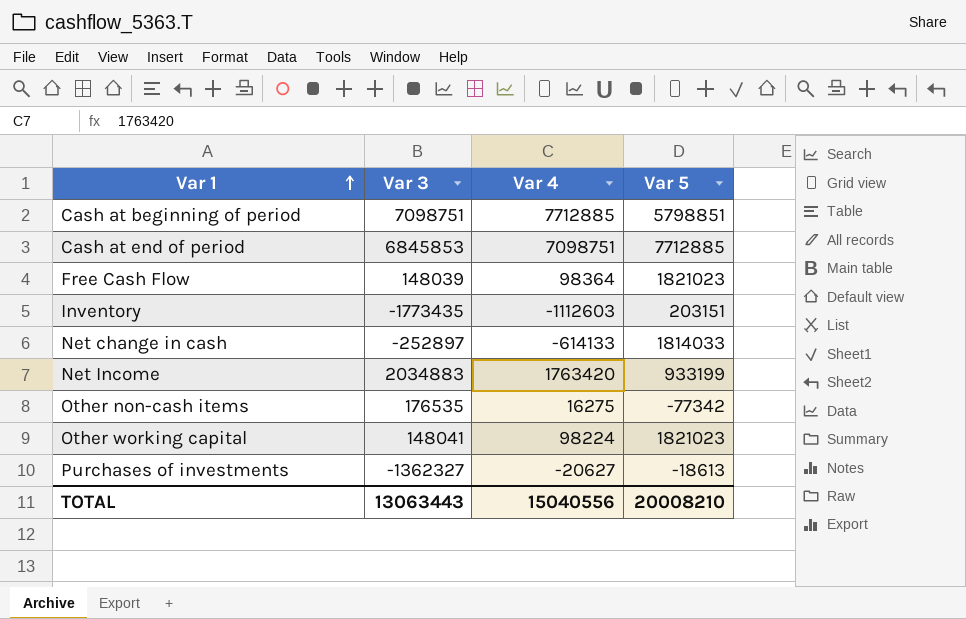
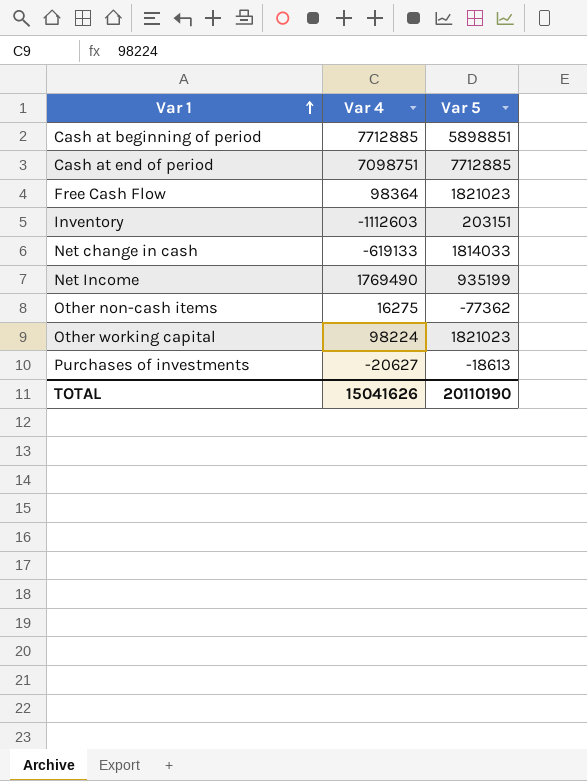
column Var 3 | position: 2 -> none
Cash at beginning of period | Var 5: 5798851 -> 5898851
Net change in cash | Var 4: -614133 -> -619133
Net Income | Var 4: 1763420 -> 1769490
Net Income | Var 5: 933199 -> 935199
Other non-cash items | Var 5: -77342 -> -77362
TOTAL | Var 4: 15040556 -> 15041626
TOTAL | Var 5: 20008210 -> 20110190

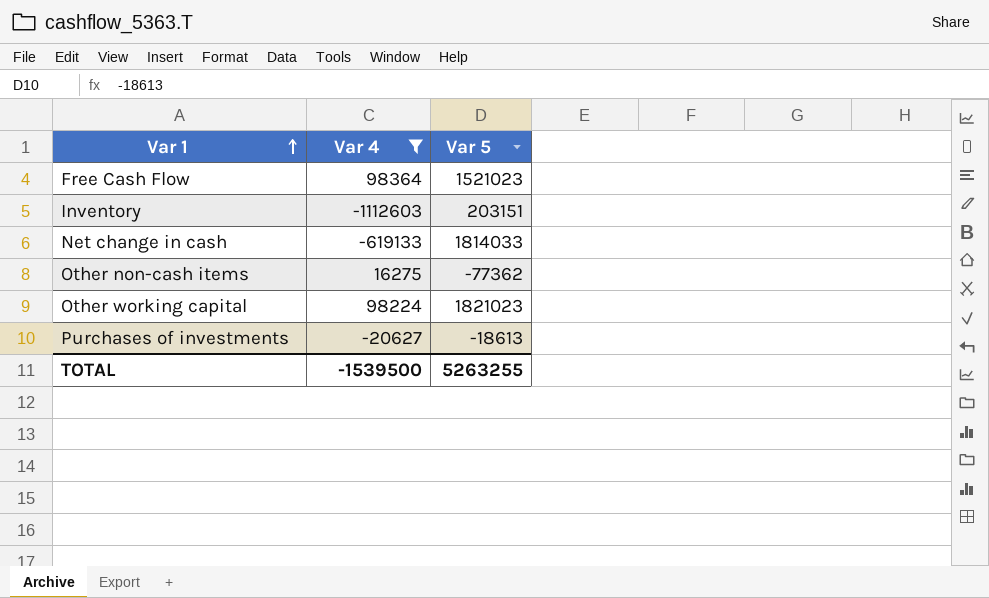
filter: none -> Var 4 <= 98364
Free Cash Flow | Var 5: 1821023 -> 1521023
TOTAL | Var 4: 15041626 -> -1539500
TOTAL | Var 5: 20110190 -> 5263255

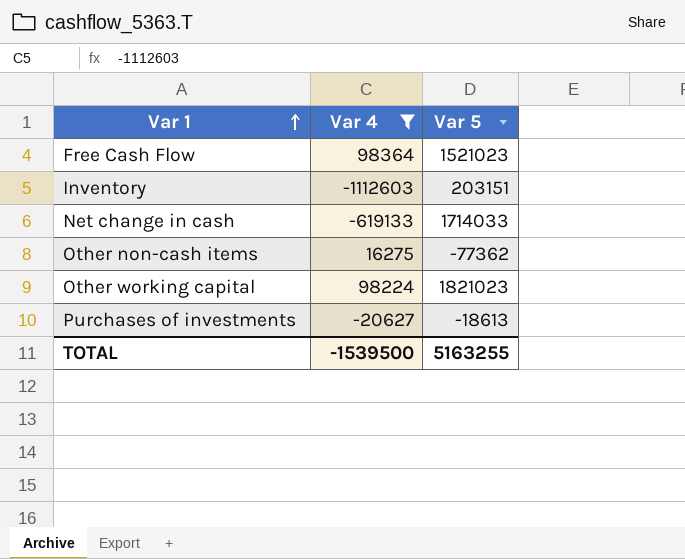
Net change in cash | Var 5: 1814033 -> 1714033
TOTAL | Var 5: 5263255 -> 5163255

